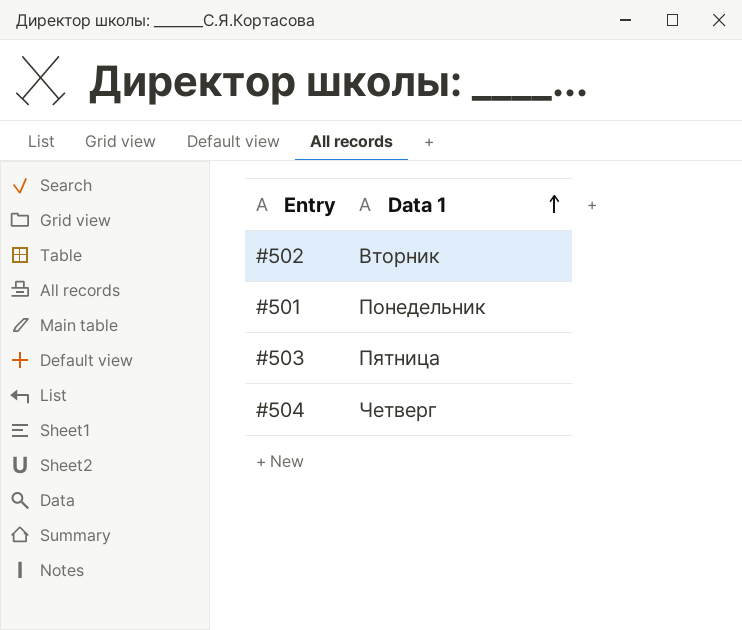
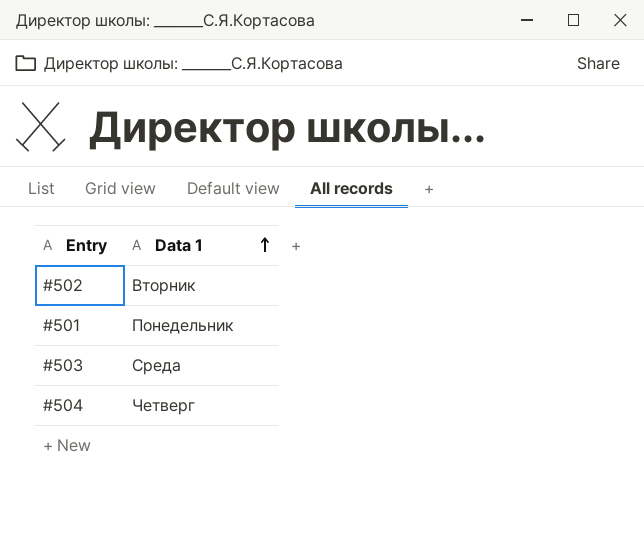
#503 | Data 1: Пятница -> Среда

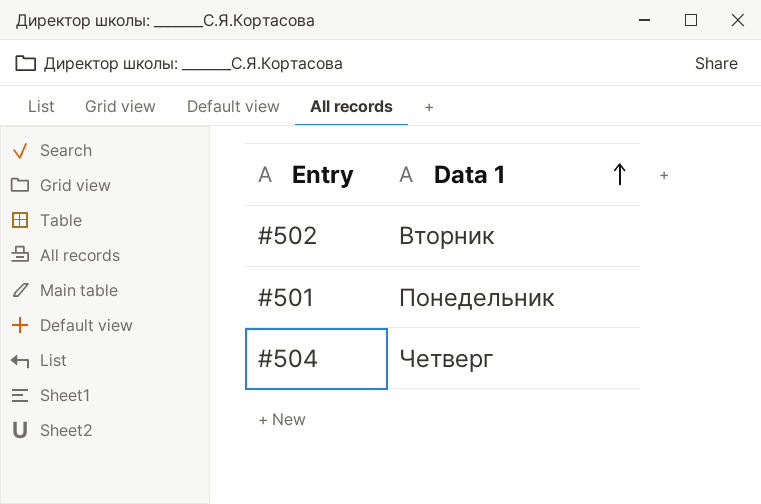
row #503: Среда -> none

